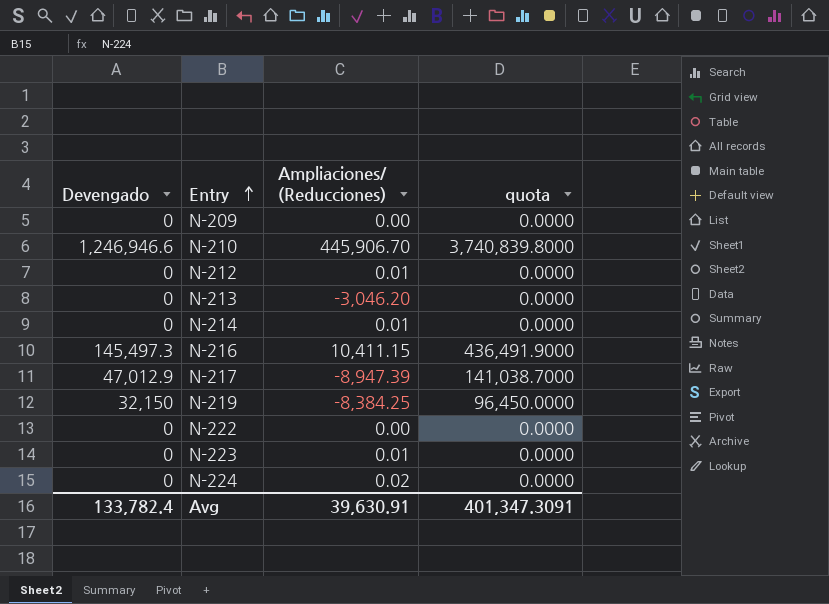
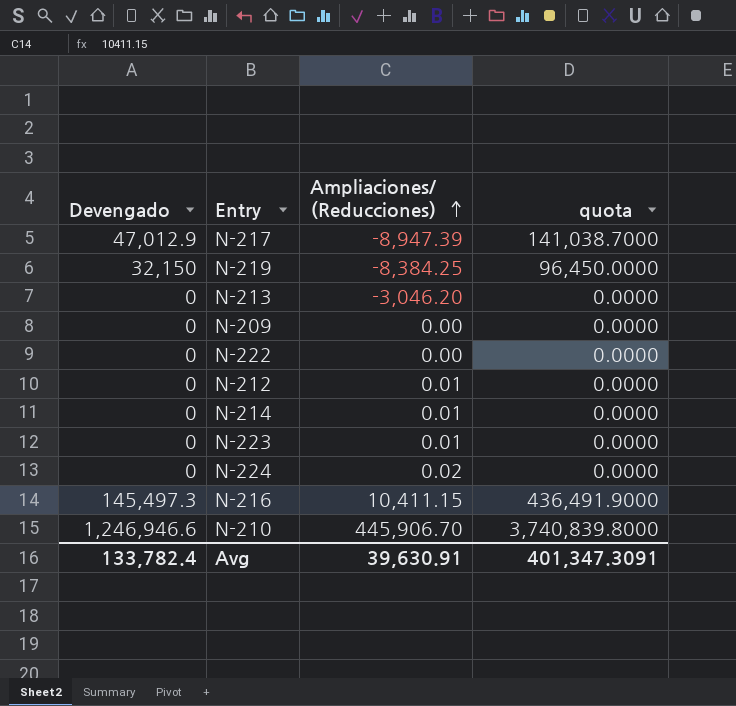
row order: Entry ascending -> Ampliaciones/ (Reducciones) ascending

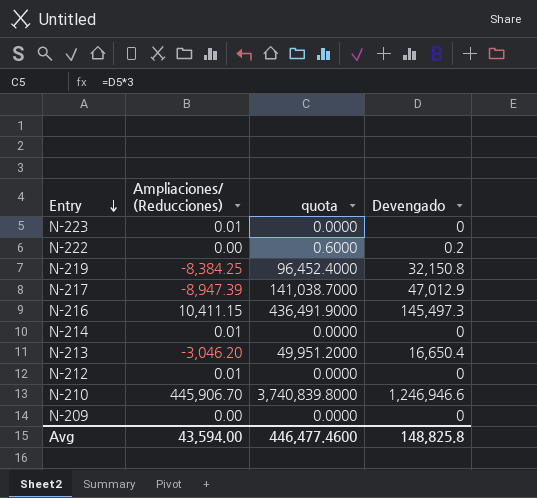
row order: Ampliaciones/ (Reducciones) ascending -> Entry descending
column Devengado | position: 1 -> 4
row N-224: 0 | 0.02 | 0.0000 -> none
N-222 | quota: 0.0000 -> 0.6000
N-222 | Devengado: 0 -> 0.2
N-219 | quota: 96,450.0000 -> 96,452.4000
N-219 | Devengado: 32,150 -> 32,150.8
N-213 | quota: 0.0000 -> 49,951.2000
N-213 | Devengado: 0 -> 16,650.4
Avg | Ampliaciones/ (Reducciones): 39,630.91 -> 43,594.00
Avg | quota: 401,347.3091 -> 446,477.4600
Avg | Devengado: 133,782.4 -> 148,825.8

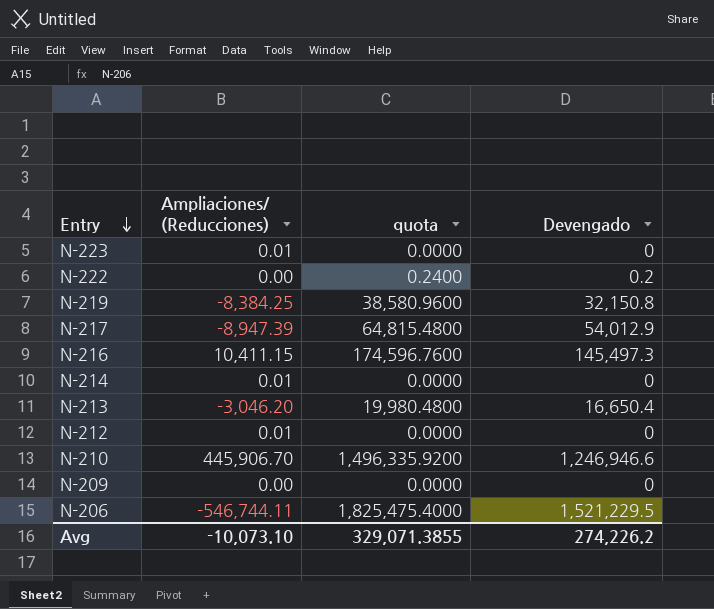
column quota | formula: [Devengado] * 3 -> [Devengado] * 1.2
N-217 | Devengado: 47,012.9 -> 54,012.9
row N-206: none -> -546,744.11 | 1,825,475.4000 | 1,521,229.5
Avg | Ampliaciones/ (Reducciones): 43,594.00 -> -10,073.10
Avg | quota: 446,477.4600 -> 329,071.3855
Avg | Devengado: 148,825.8 -> 274,226.2

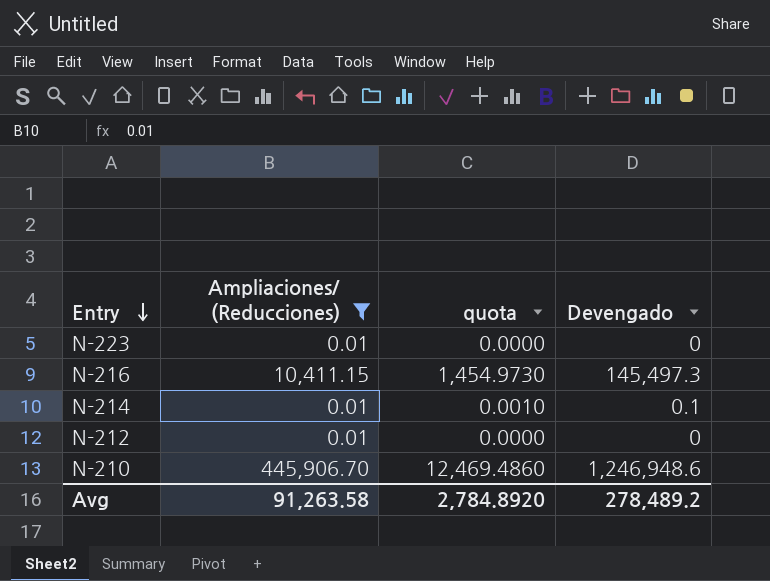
filter: none -> Ampliaciones/ (Reducciones) >= 0.01
column quota | formula: [Devengado] * 1.2 -> [Devengado] * 0.01
N-214 | Devengado: 0 -> 0.1
N-210 | Devengado: 1,246,946.6 -> 1,246,948.6
Avg | Ampliaciones/ (Reducciones): -10,073.10 -> 91,263.58
Avg | quota: 329,071.3855 -> 2,784.8920
Avg | Devengado: 274,226.2 -> 278,489.2

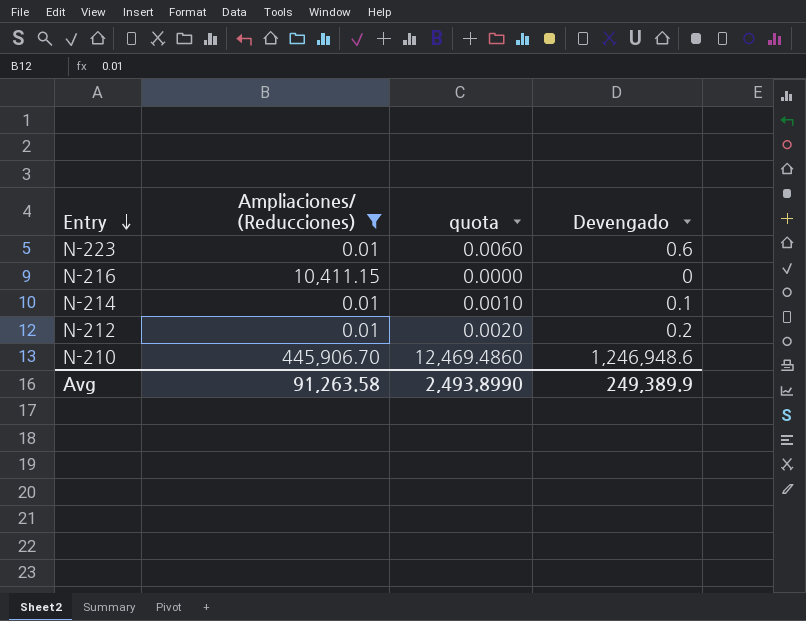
N-223 | quota: 0.0000 -> 0.0060
N-223 | Devengado: 0 -> 0.6
N-216 | quota: 1,454.9730 -> 0.0000
N-216 | Devengado: 145,497.3 -> 0
N-212 | quota: 0.0000 -> 0.0020
N-212 | Devengado: 0 -> 0.2
Avg | quota: 2,784.8920 -> 2,493.8990
Avg | Devengado: 278,489.2 -> 249,389.9

